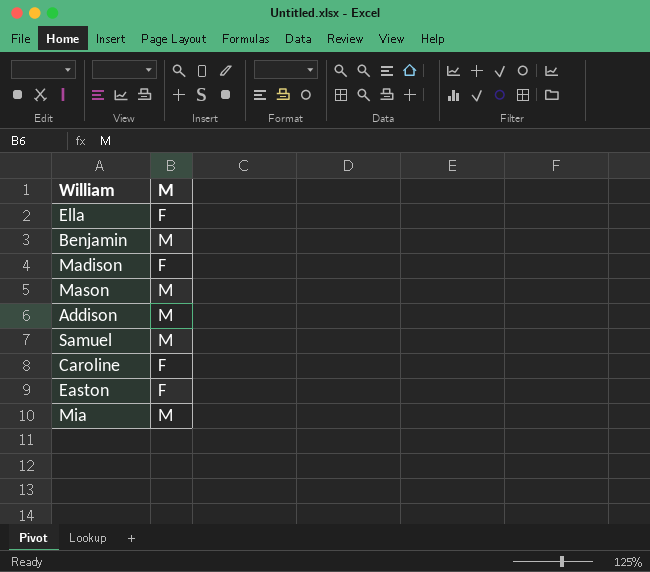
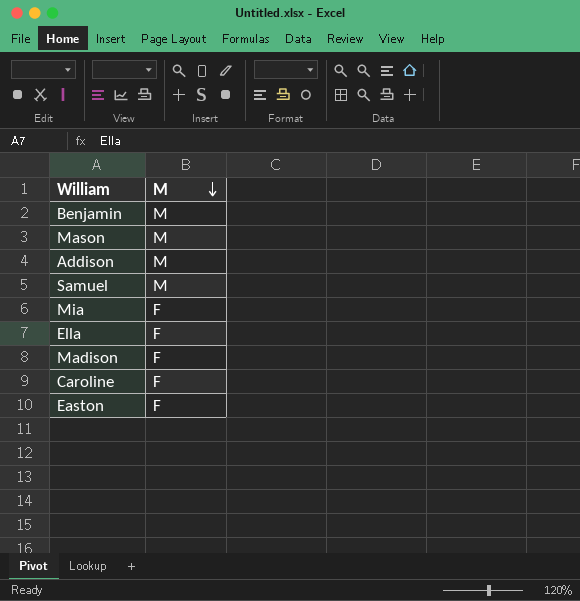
row order: none -> M descending
Mia | M: M -> F

